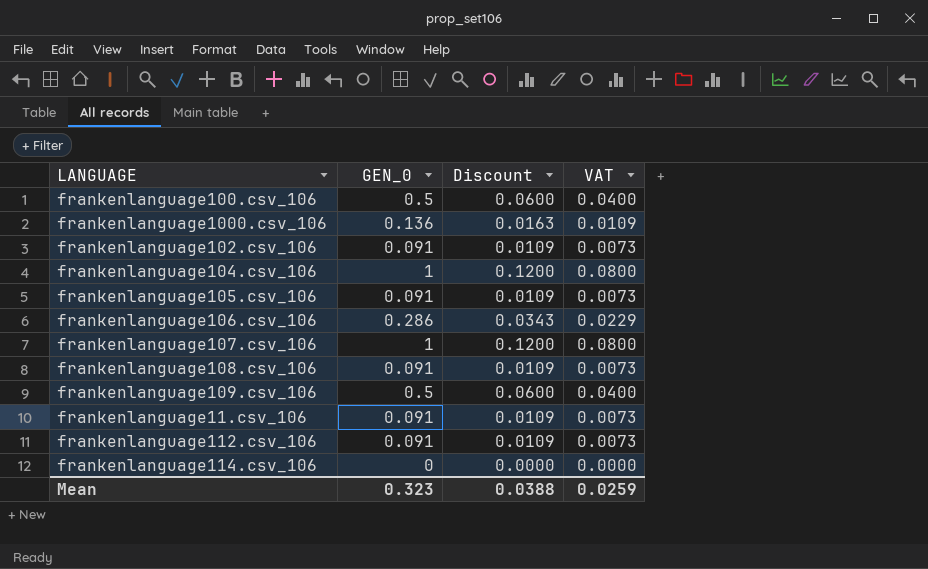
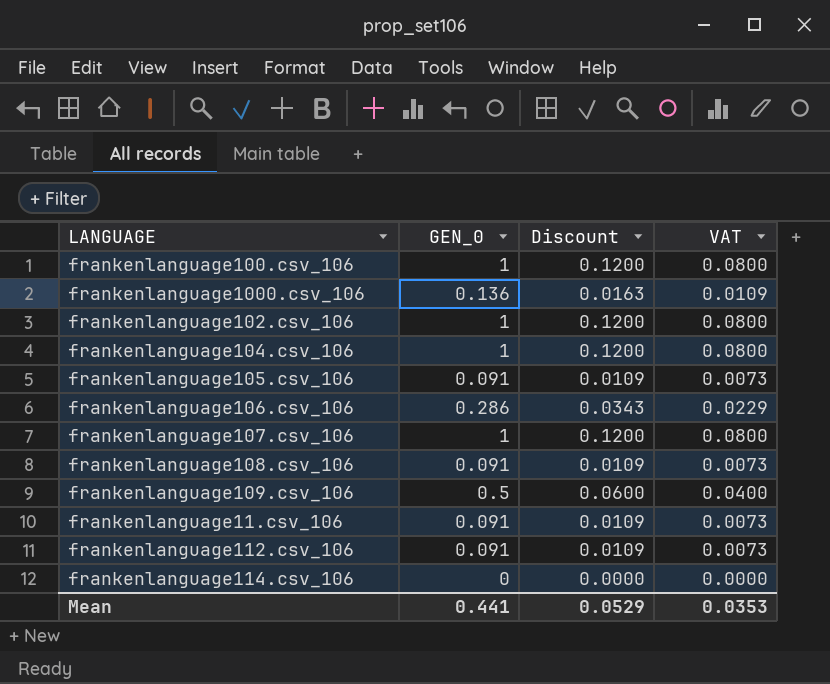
frankenlanguage100.csv_106 | GEN_0: 0.5 -> 1
frankenlanguage100.csv_106 | Discount: 0.0600 -> 0.1200
frankenlanguage100.csv_106 | VAT: 0.0400 -> 0.0800
frankenlanguage102.csv_106 | GEN_0: 0.091 -> 1
frankenlanguage102.csv_106 | Discount: 0.0109 -> 0.1200
frankenlanguage102.csv_106 | VAT: 0.0073 -> 0.0800
Mean | GEN_0: 0.323 -> 0.441
Mean | Discount: 0.0388 -> 0.0529
Mean | VAT: 0.0259 -> 0.0353

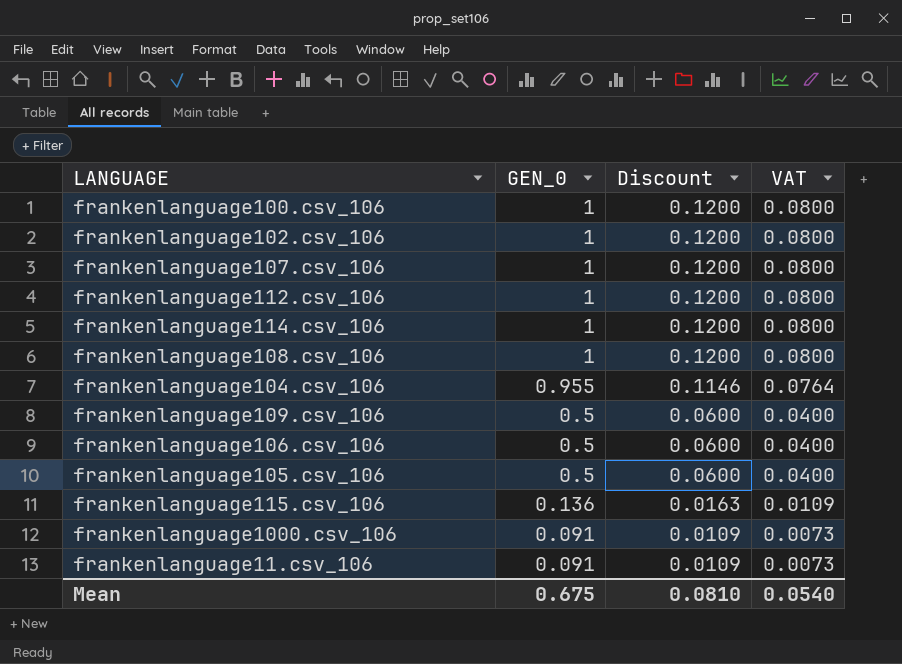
row order: none -> GEN_0 descending
frankenlanguage112.csv_106 | GEN_0: 0.091 -> 1
frankenlanguage112.csv_106 | Discount: 0.0109 -> 0.1200
frankenlanguage112.csv_106 | VAT: 0.0073 -> 0.0800
frankenlanguage114.csv_106 | GEN_0: 0 -> 1
frankenlanguage114.csv_106 | Discount: 0.0000 -> 0.1200
frankenlanguage114.csv_106 | VAT: 0.0000 -> 0.0800
frankenlanguage108.csv_106 | GEN_0: 0.091 -> 1
frankenlanguage108.csv_106 | Discount: 0.0109 -> 0.1200
frankenlanguage108.csv_106 | VAT: 0.0073 -> 0.0800
frankenlanguage104.csv_106 | GEN_0: 1 -> 0.955
frankenlanguage104.csv_106 | Discount: 0.1200 -> 0.1146
frankenlanguage104.csv_106 | VAT: 0.0800 -> 0.0764
frankenlanguage106.csv_106 | GEN_0: 0.286 -> 0.5
frankenlanguage106.csv_106 | Discount: 0.0343 -> 0.0600
frankenlanguage106.csv_106 | VAT: 0.0229 -> 0.0400
frankenlanguage105.csv_106 | GEN_0: 0.091 -> 0.5
frankenlanguage105.csv_106 | Discount: 0.0109 -> 0.0600
frankenlanguage105.csv_106 | VAT: 0.0073 -> 0.0400
row frankenlanguage115.csv_106: none -> 0.136 | 0.0163 | 0.0109
frankenlanguage1000.csv_106 | GEN_0: 0.136 -> 0.091
frankenlanguage1000.csv_106 | Discount: 0.0163 -> 0.0109
frankenlanguage1000.csv_106 | VAT: 0.0109 -> 0.0073
Mean | GEN_0: 0.441 -> 0.675
Mean | Discount: 0.0529 -> 0.0810
Mean | VAT: 0.0353 -> 0.0540

